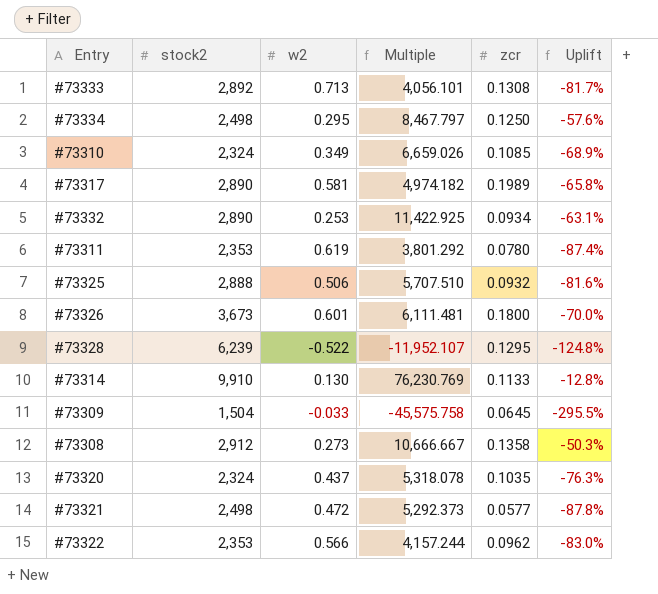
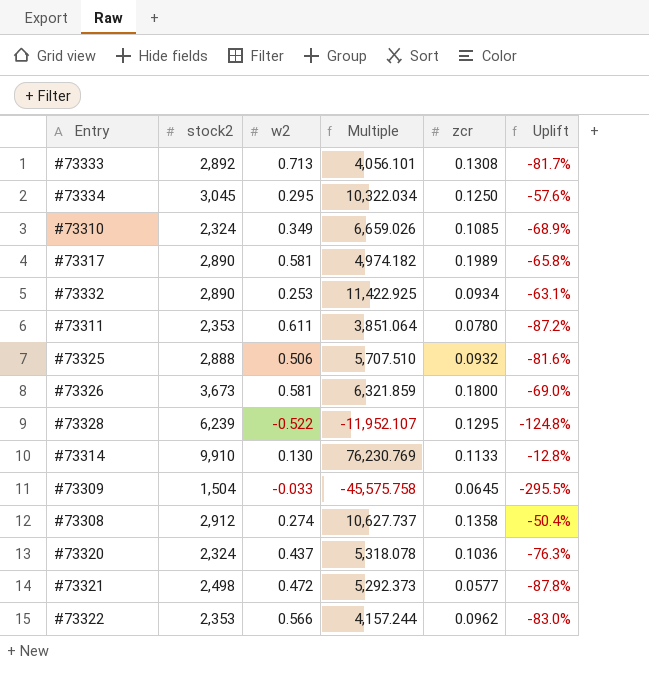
#73334 | stock2: 2,498 -> 3,045
#73334 | Multiple: 8,467.797 -> 10,322.034
#73311 | w2: 0.619 -> 0.611
#73311 | Multiple: 3,801.292 -> 3,851.064
#73311 | Uplift: -87.4% -> -87.2%
#73326 | w2: 0.601 -> 0.581
#73326 | Multiple: 6,111.481 -> 6,321.859
#73326 | Uplift: -70.0% -> -69.0%
#73308 | w2: 0.273 -> 0.274
#73308 | Multiple: 10,666.667 -> 10,627.737
#73308 | Uplift: -50.3% -> -50.4%
#73320 | zcr: 0.1035 -> 0.1036

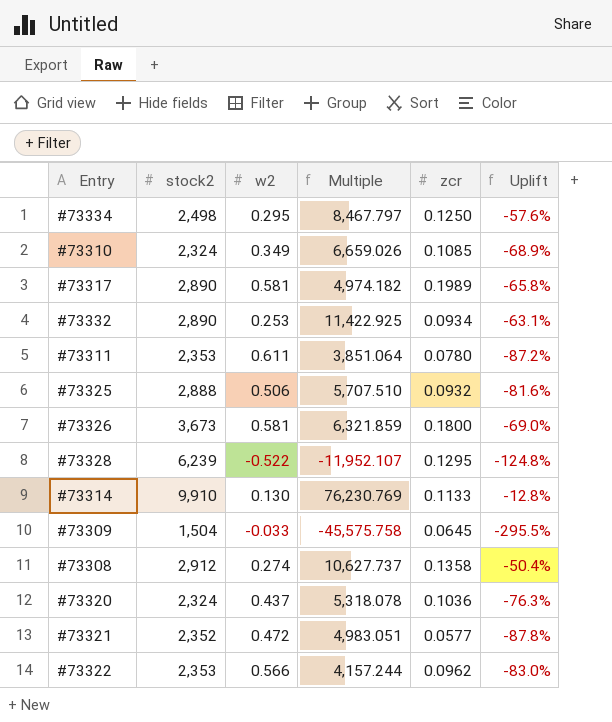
row #73333: 2,892 | 0.713 | 4,056.101 | 0.1308 | -81.7% -> none
#73334 | stock2: 3,045 -> 2,498
#73334 | Multiple: 10,322.034 -> 8,467.797
#73321 | stock2: 2,498 -> 2,352
#73321 | Multiple: 5,292.373 -> 4,983.051

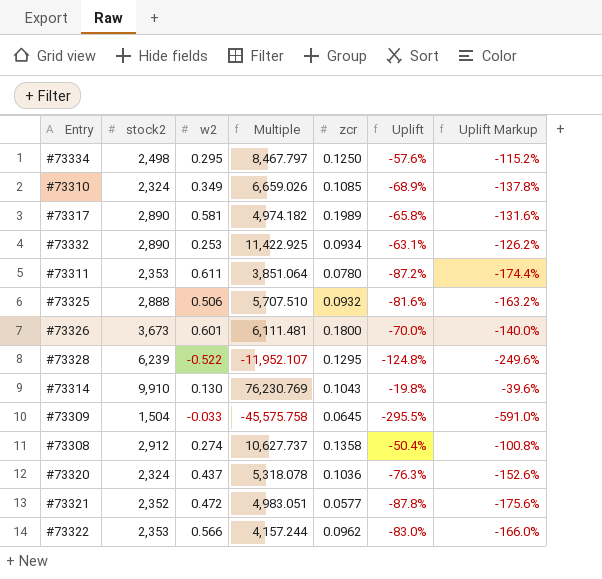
column Uplift Markup | formula: none -> [Uplift] * 2
#73326 | w2: 0.581 -> 0.601
#73326 | Multiple: 6,321.859 -> 6,111.481
#73326 | Uplift: -69.0% -> -70.0%
#73314 | zcr: 0.1133 -> 0.1043
#73314 | Uplift: -12.8% -> -19.8%

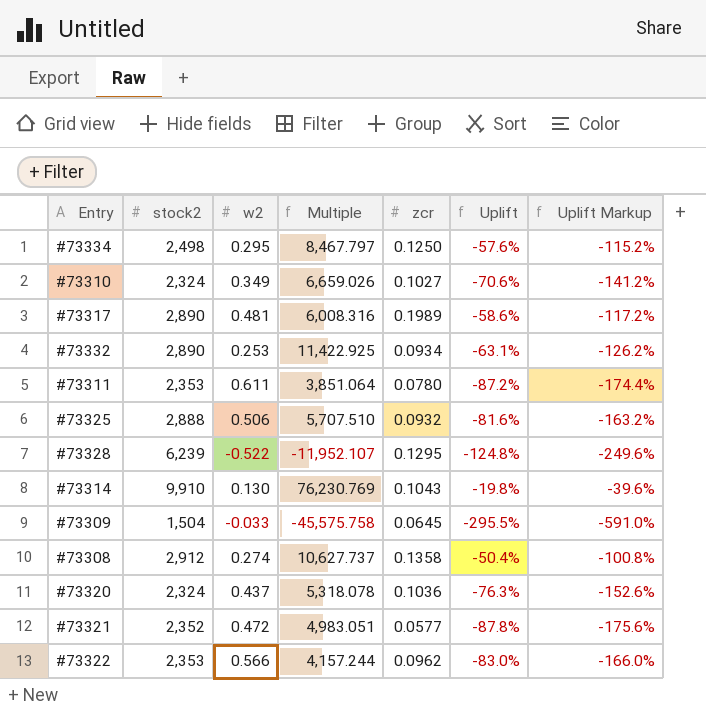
row #73326: 3,673 | 0.601 | 6,111.481 | 0.1800 | -70.0% | -140.0% -> none
#73310 | zcr: 0.1085 -> 0.1027
#73310 | Uplift: -68.9% -> -70.6%
#73310 | Uplift Markup: -137.8% -> -141.2%
#73317 | w2: 0.581 -> 0.481
#73317 | Multiple: 4,974.182 -> 6,008.316
#73317 | Uplift: -65.8% -> -58.6%
#73317 | Uplift Markup: -131.6% -> -117.2%

